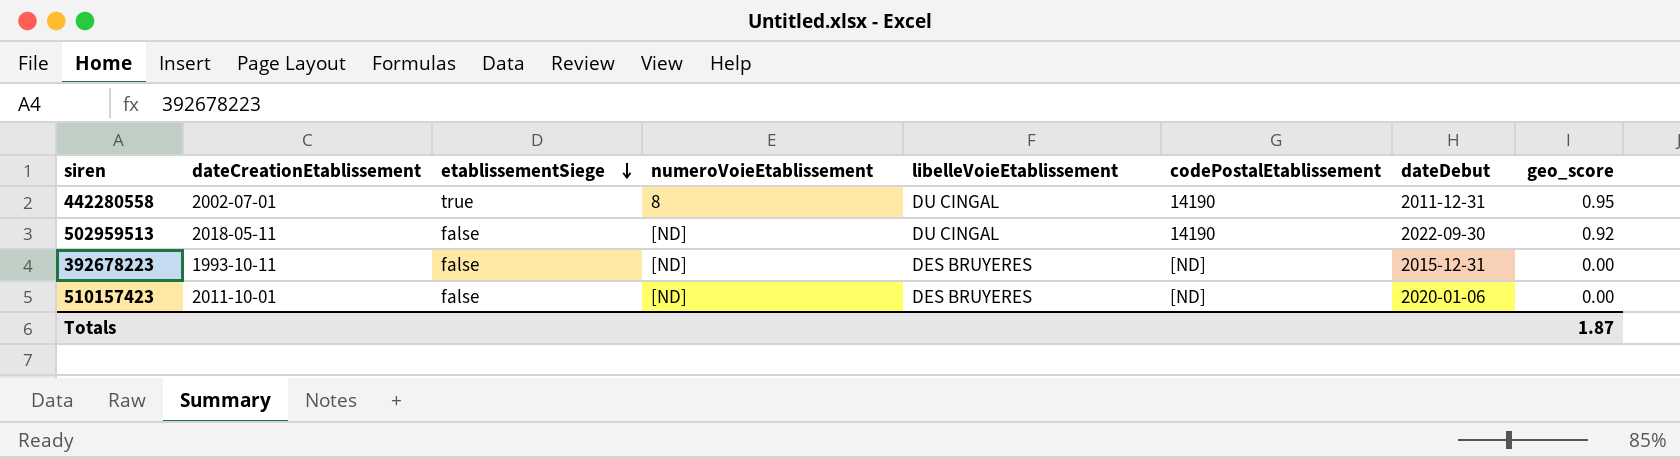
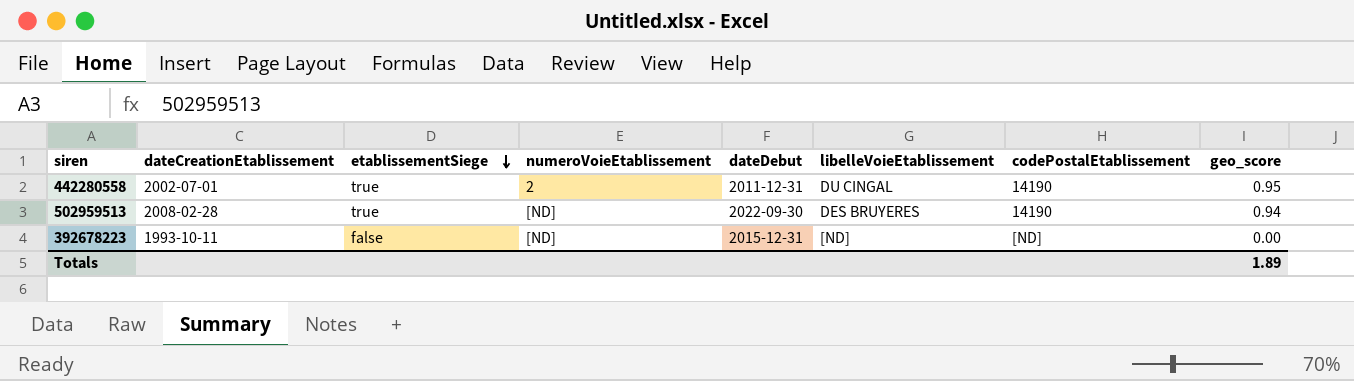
column dateDebut | position: 7 -> 5
row 510157423: 2011-10-01 | false | [ND] | DES BRUYERES | [ND] | 2020-01-06 | 0.00 -> none
442280558 | numeroVoieEtablissement: 8 -> 2
502959513 | dateCreationEtablissement: 2018-05-11 -> 2008-02-28
502959513 | etablissementSiege: false -> true
502959513 | libelleVoieEtablissement: DU CINGAL -> DES BRUYERES
502959513 | geo_score: 0.92 -> 0.94
392678223 | libelleVoieEtablissement: DES BRUYERES -> [ND]
Totals | geo_score: 1.87 -> 1.89

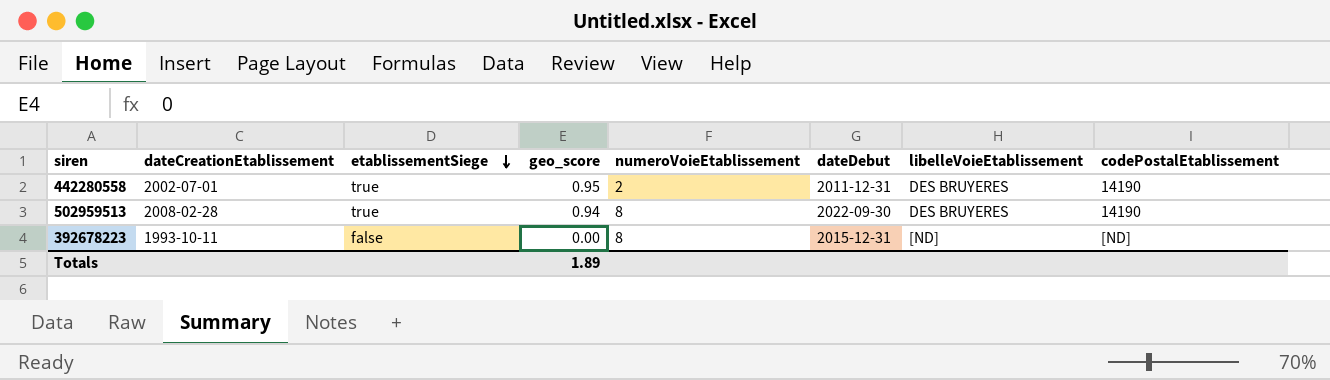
column geo_score | position: 8 -> 4
442280558 | libelleVoieEtablissement: DU CINGAL -> DES BRUYERES
502959513 | numeroVoieEtablissement: [ND] -> 8
392678223 | numeroVoieEtablissement: [ND] -> 8

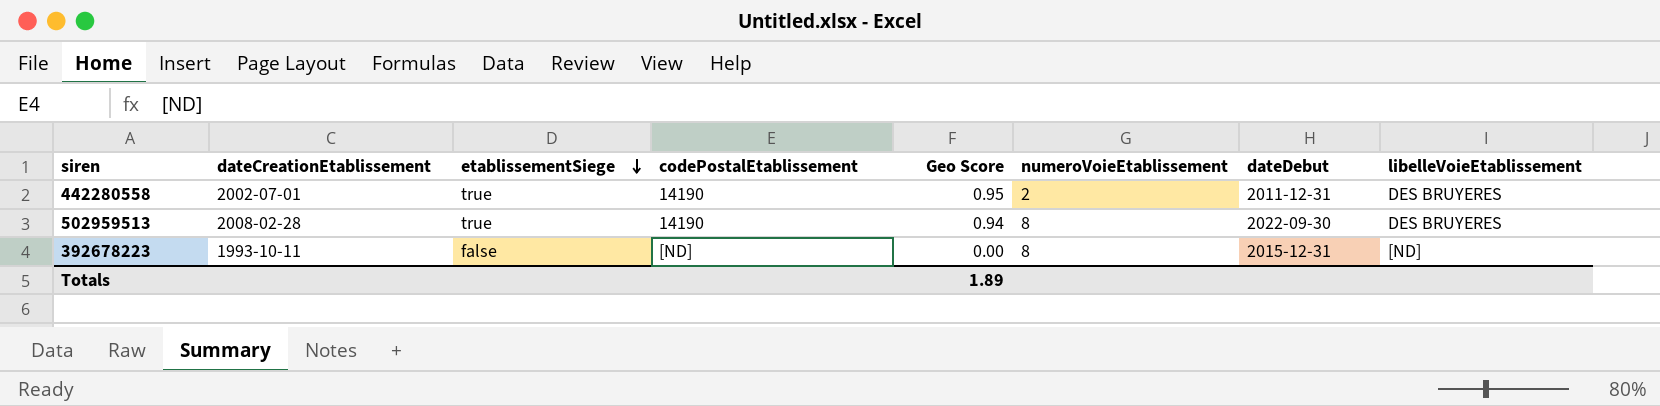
column codePostalEtablissement | position: 8 -> 4
column name: geo_score -> Geo Score

